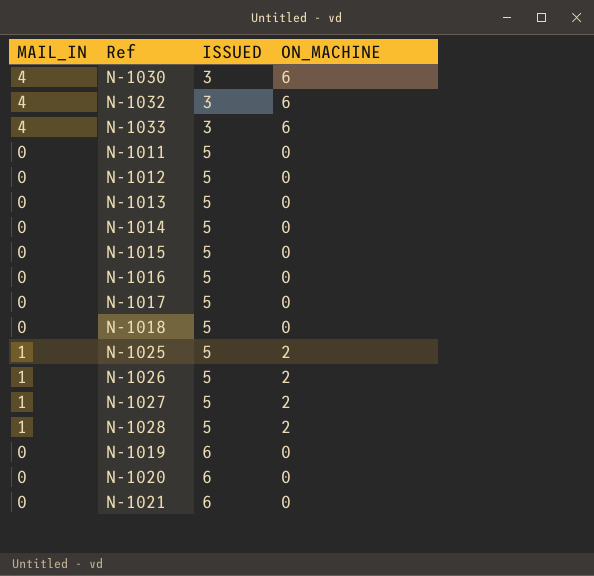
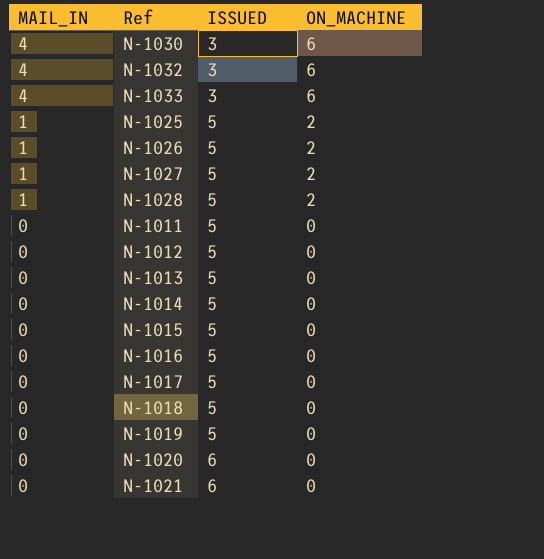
row order: ISSUED ascending -> MAIL_IN descending
N-1019 | ISSUED: 6 -> 5

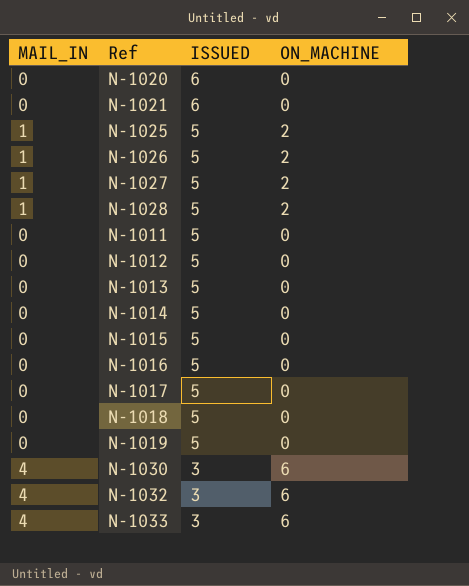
row order: MAIL_IN descending -> ISSUED descending

